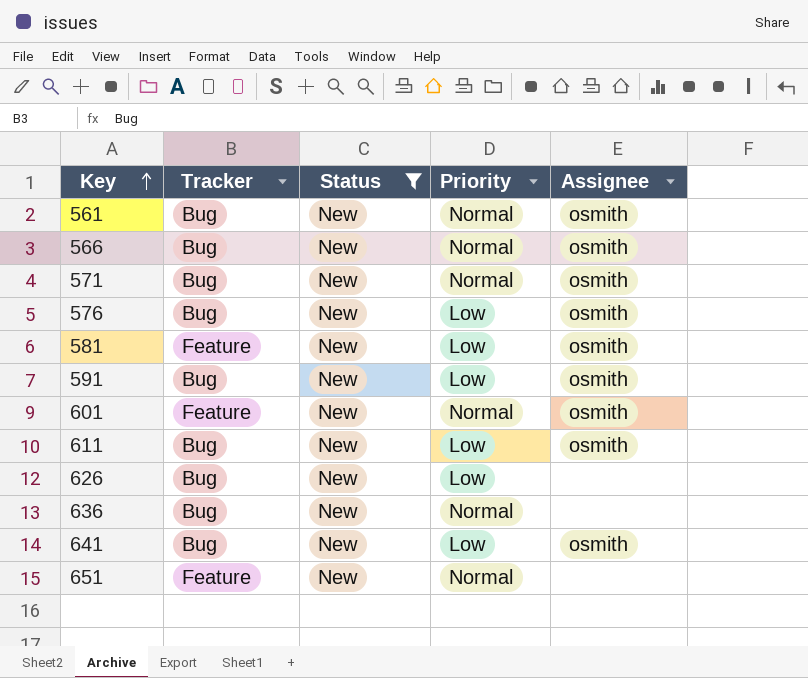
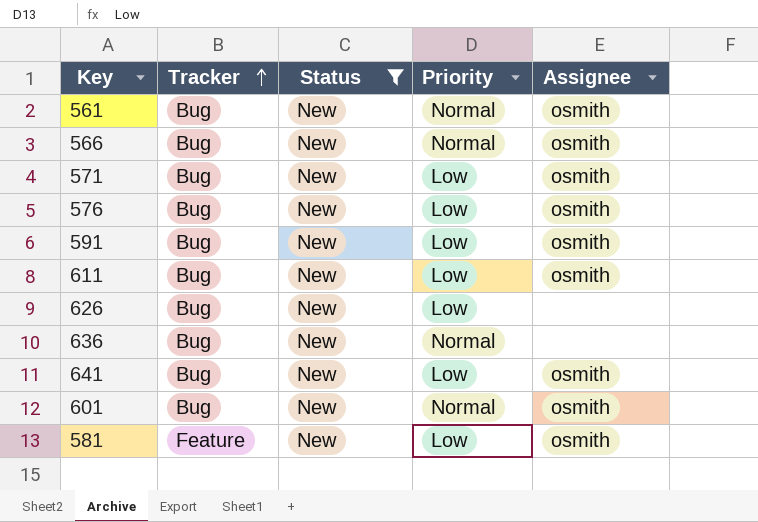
row order: Key ascending -> Tracker ascending
row 651: Feature | New | Normal | none -> none
571 | Priority: Normal -> Low
601 | Tracker: Feature -> Bug

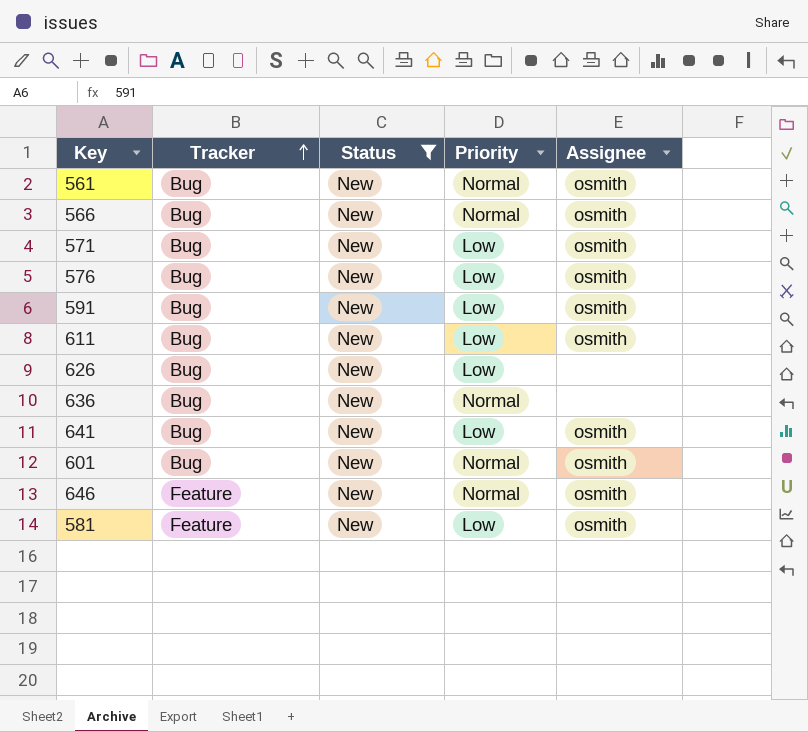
row 646: none -> Feature | New | Normal | osmith

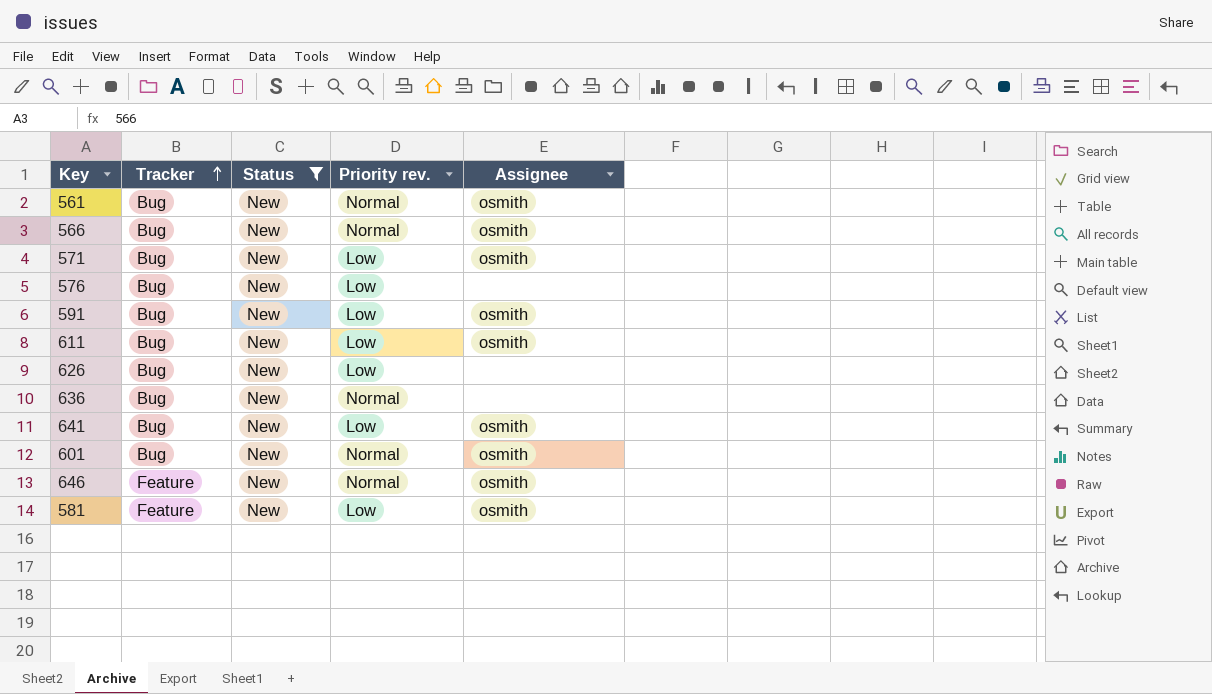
column name: Priority -> Priority rev.
576 | Assignee: osmith -> none

